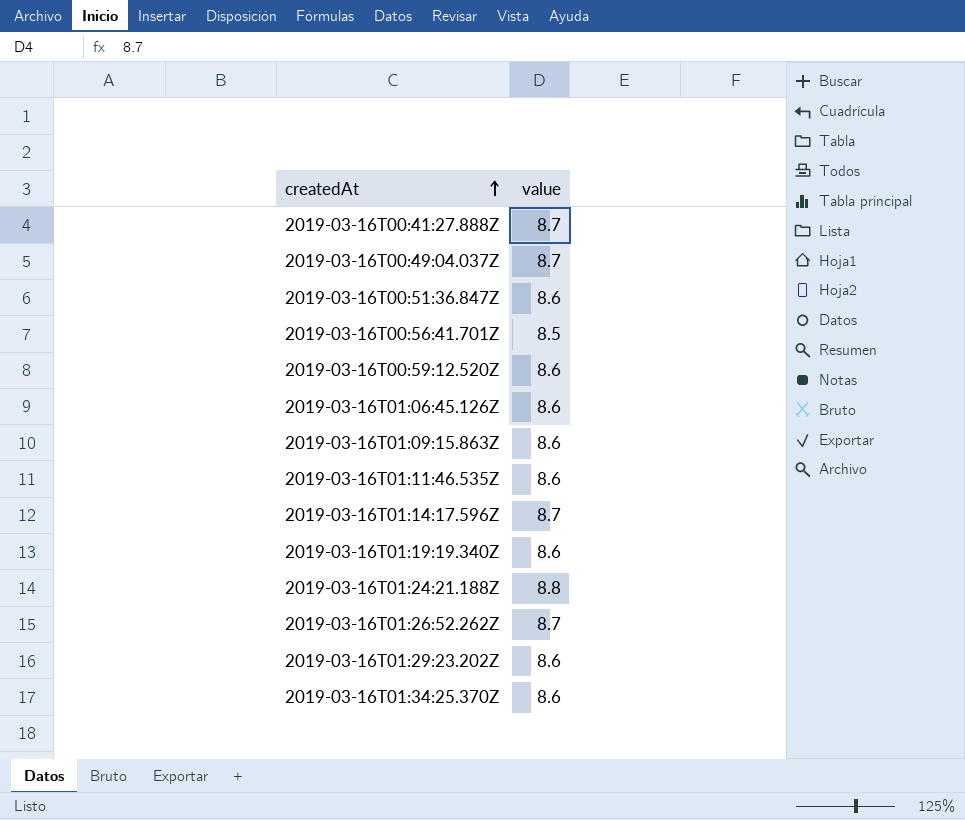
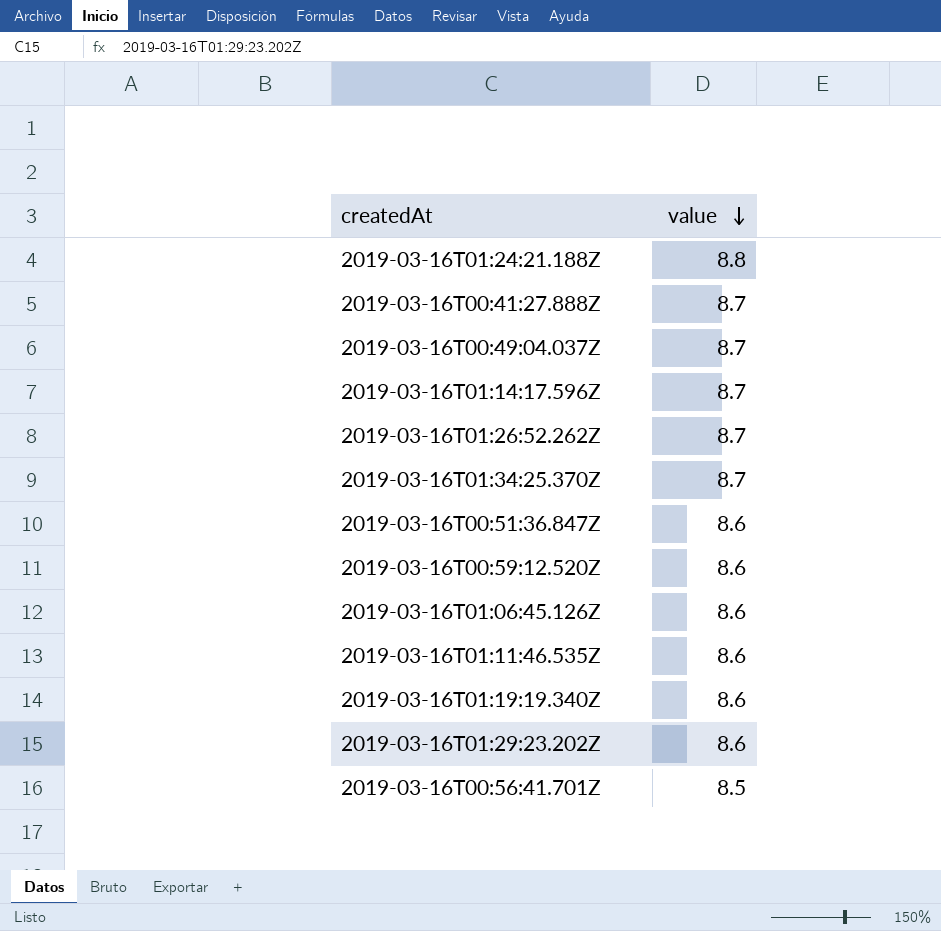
row order: createdAt ascending -> value descending
row 2019-03-16T01:09:15.863Z: 8.6 -> none
2019-03-16T01:34:25.370Z | value: 8.6 -> 8.7

